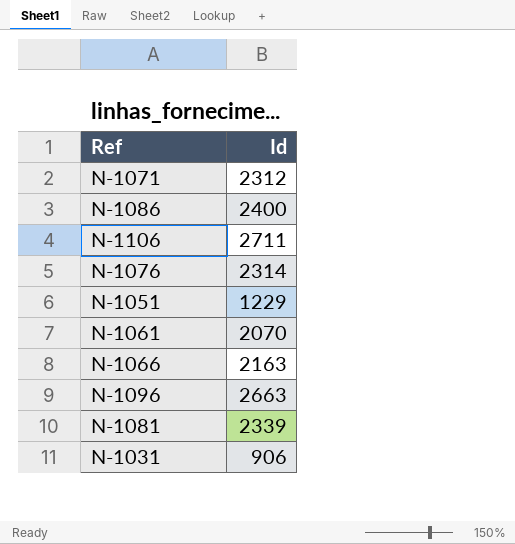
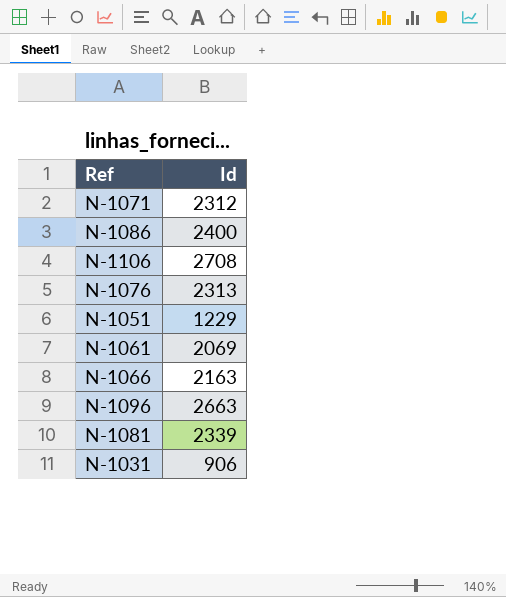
N-1106 | Id: 2711 -> 2708
N-1076 | Id: 2314 -> 2313
N-1061 | Id: 2070 -> 2069

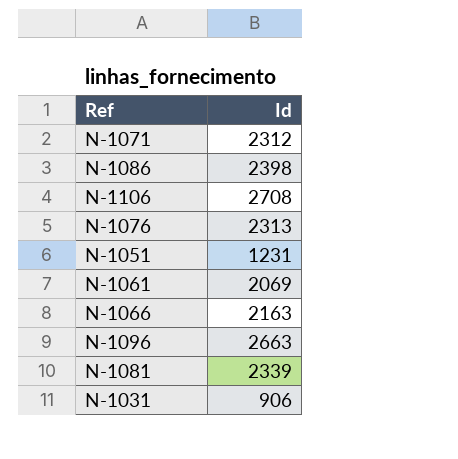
N-1086 | Id: 2400 -> 2398
N-1051 | Id: 1229 -> 1231

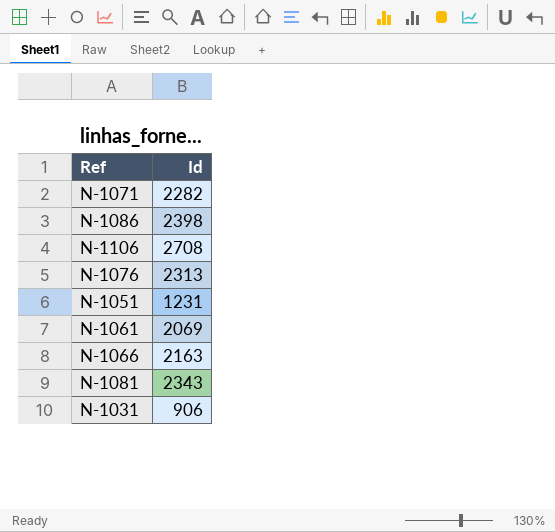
row N-1096: 2663 -> none
N-1071 | Id: 2312 -> 2282
N-1081 | Id: 2339 -> 2343

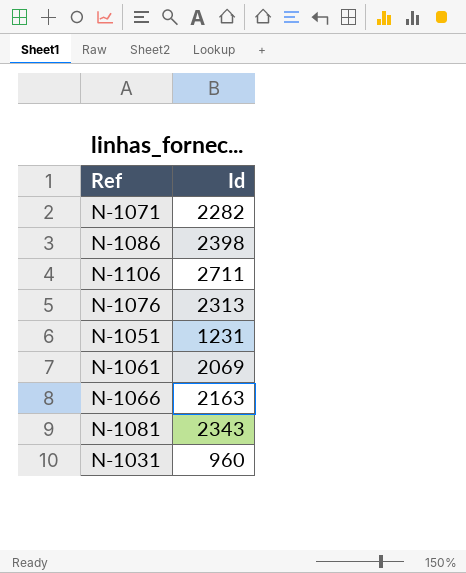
N-1106 | Id: 2708 -> 2711
N-1031 | Id: 906 -> 960

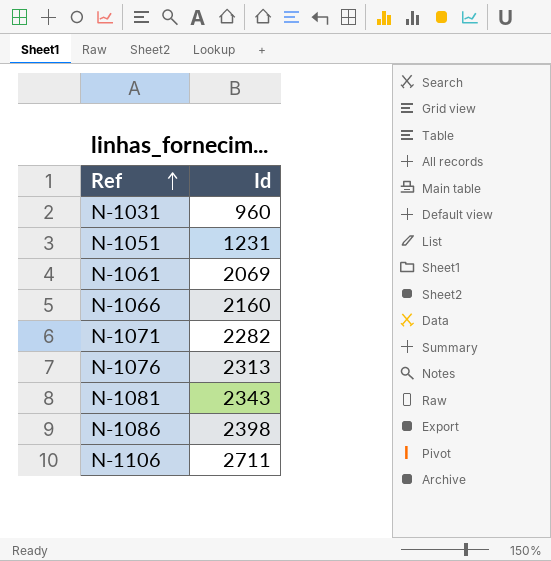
row order: none -> Ref ascending
N-1066 | Id: 2163 -> 2160

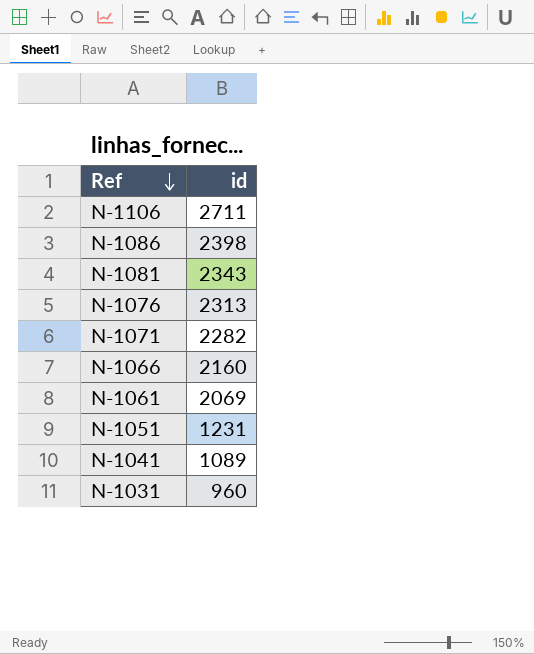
row order: Ref ascending -> Ref descending
column name: Id -> id
row N-1041: none -> 1089

